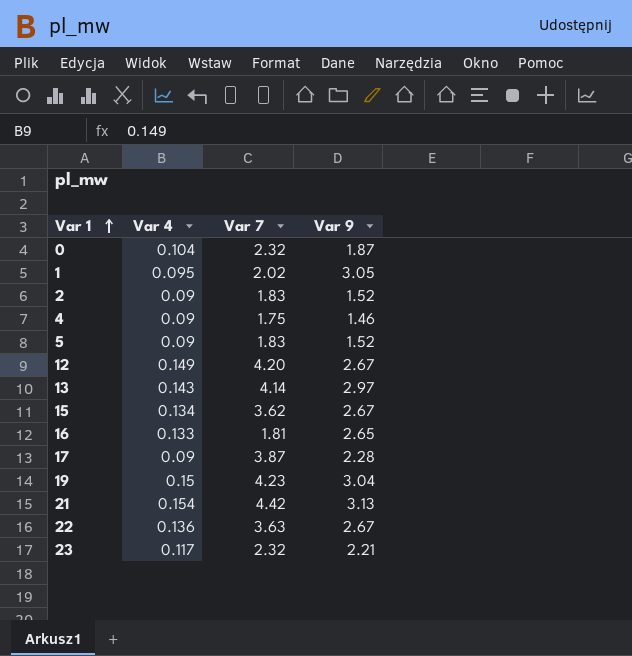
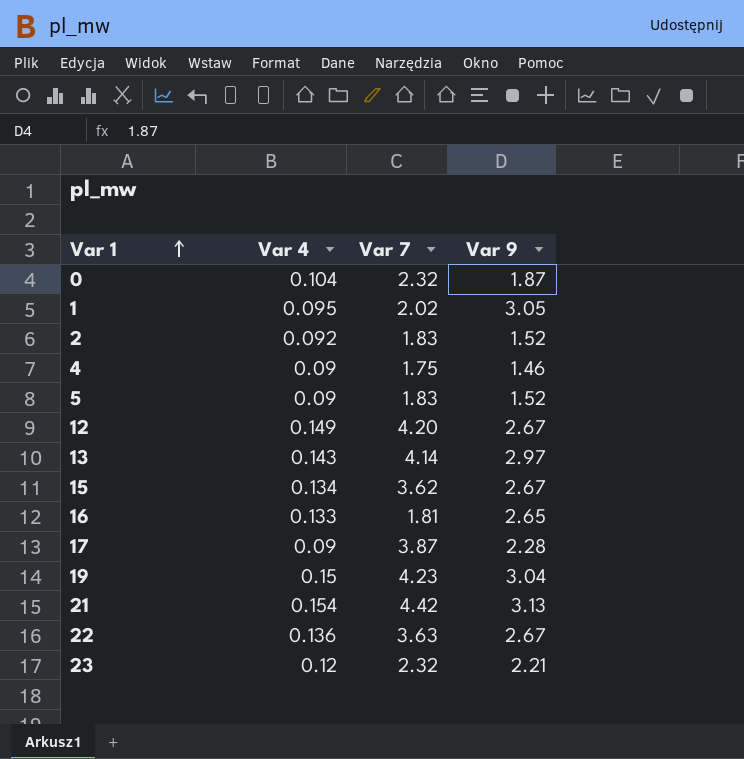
2 | Var 4: 0.09 -> 0.092
23 | Var 4: 0.117 -> 0.12

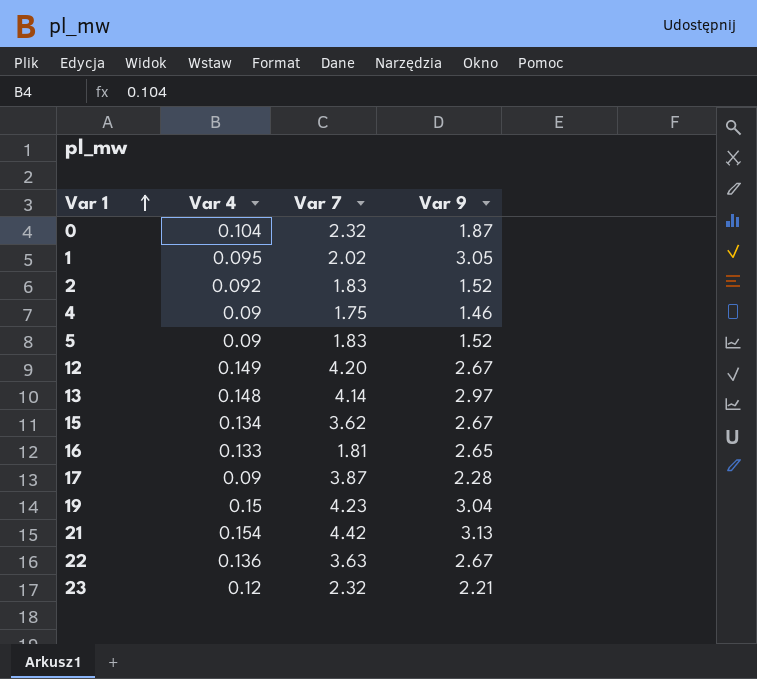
13 | Var 4: 0.143 -> 0.148

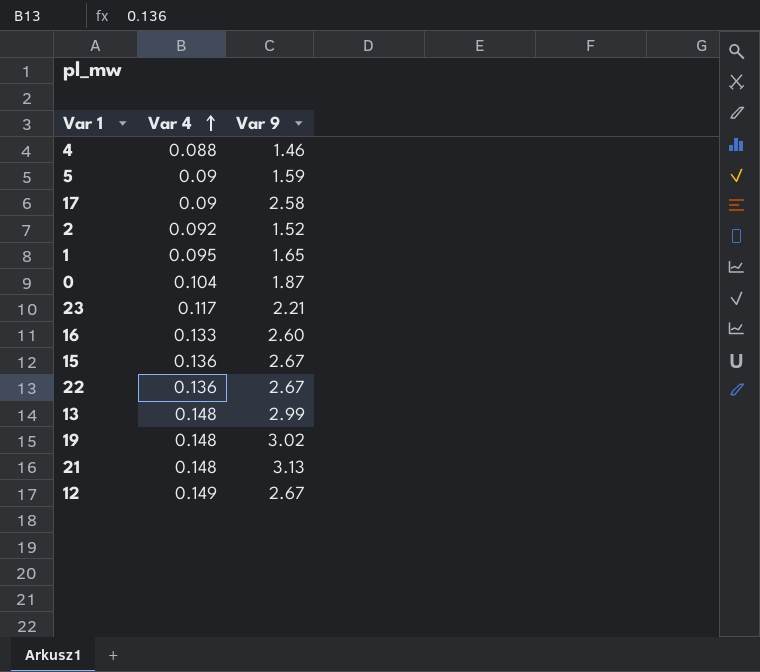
row order: Var 1 ascending -> Var 4 ascending
column Var 7 | position: 3 -> none
4 | Var 4: 0.09 -> 0.088
5 | Var 9: 1.52 -> 1.59
17 | Var 9: 2.28 -> 2.58
1 | Var 9: 3.05 -> 1.65
23 | Var 4: 0.12 -> 0.117
16 | Var 9: 2.65 -> 2.60
15 | Var 4: 0.134 -> 0.136
13 | Var 9: 2.97 -> 2.99
19 | Var 4: 0.15 -> 0.148
19 | Var 9: 3.04 -> 3.02
21 | Var 4: 0.154 -> 0.148

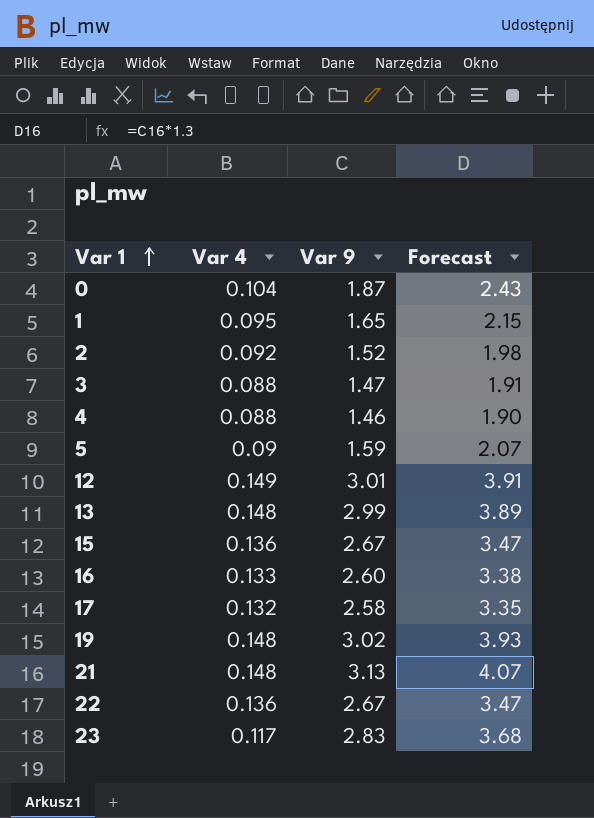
row order: Var 4 ascending -> Var 1 ascending
column Forecast | formula: none -> [Var 9] * 1.3
row 3: none -> 0.088 | 1.47 | 1.91
12 | Var 9: 2.67 -> 3.01
17 | Var 4: 0.09 -> 0.132
23 | Var 9: 2.21 -> 2.83

